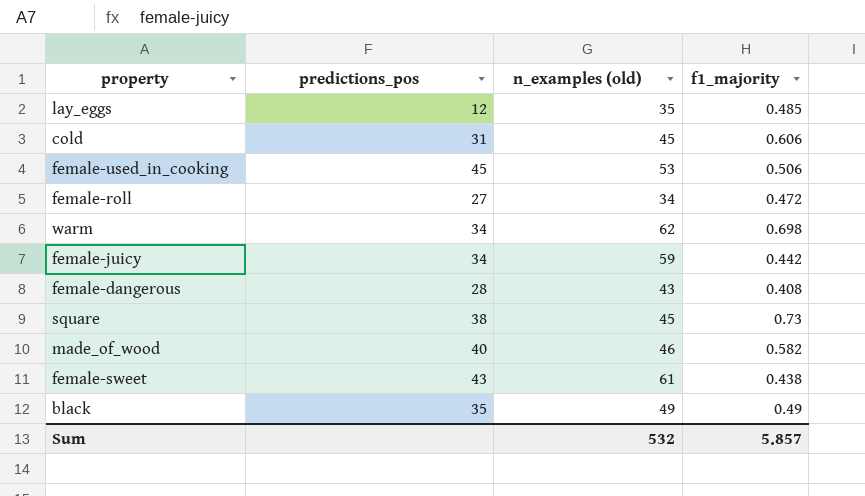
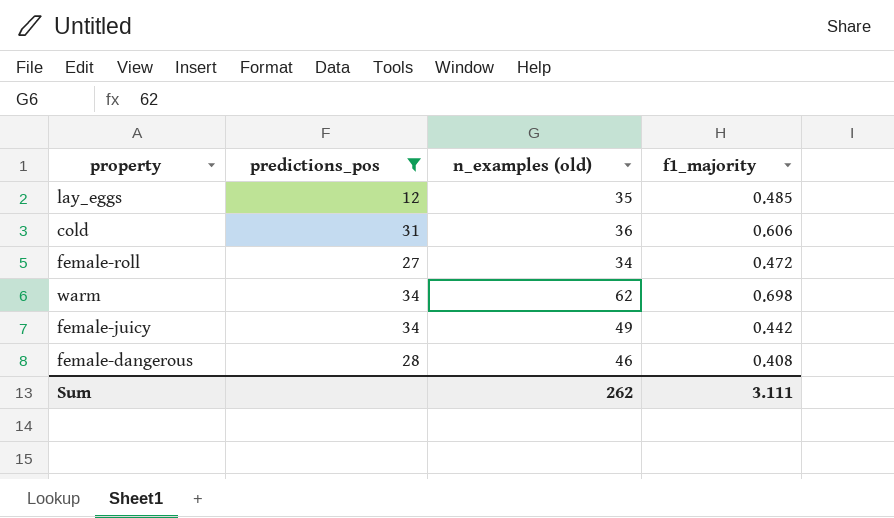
filter: none -> predictions_pos <= 34
cold | n_examples (old): 45 -> 36
female-juicy | n_examples (old): 59 -> 49
female-dangerous | n_examples (old): 43 -> 46
Sum | n_examples (old): 532 -> 262
Sum | f1_majority: 5.857 -> 3.111

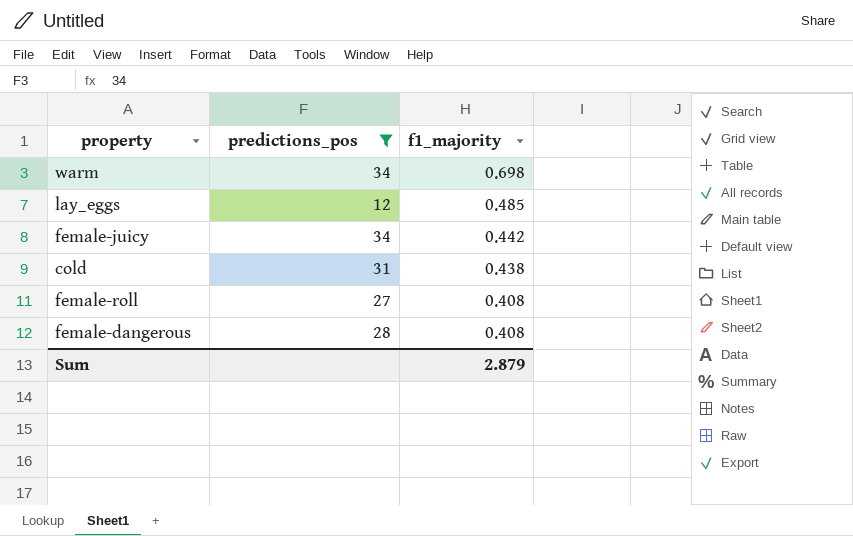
row order: none -> f1_majority descending
column n_examples (old) | position: 3 -> none
cold | f1_majority: 0.606 -> 0.438
female-roll | f1_majority: 0.472 -> 0.408
Sum | f1_majority: 3.111 -> 2.879

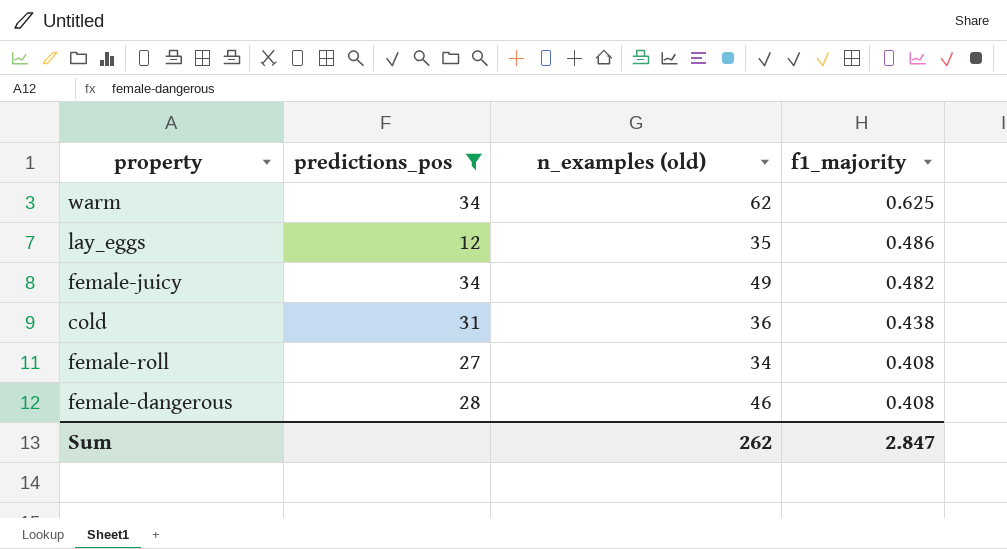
column n_examples (old) | position: none -> 3
warm | f1_majority: 0.698 -> 0.625
lay_eggs | f1_majority: 0.485 -> 0.486
female-juicy | f1_majority: 0.442 -> 0.482
Sum | f1_majority: 2.879 -> 2.847

